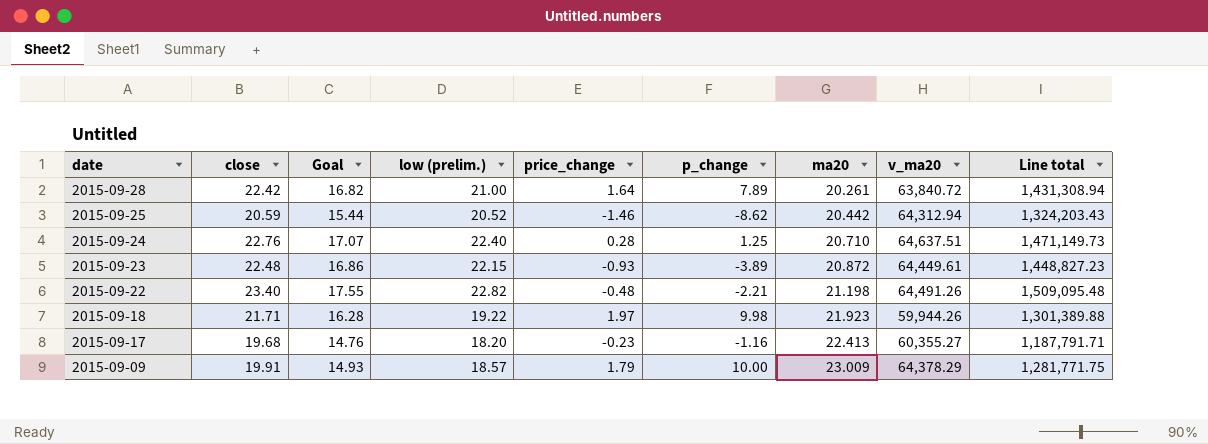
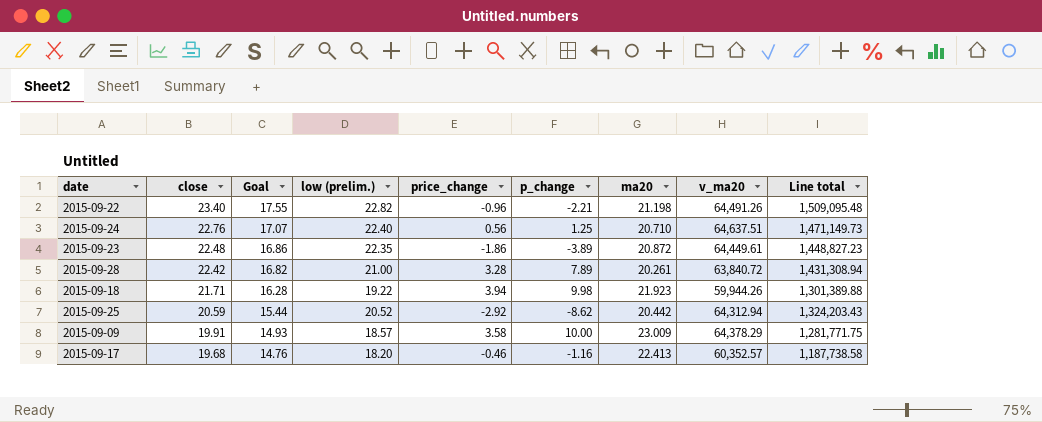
row order: date descending -> close descending
2015-09-22 | price_change: -0.48 -> -0.96
2015-09-24 | price_change: 0.28 -> 0.56
2015-09-23 | low (prelim.): 22.15 -> 22.35
2015-09-23 | price_change: -0.93 -> -1.86
2015-09-28 | price_change: 1.64 -> 3.28
2015-09-18 | price_change: 1.97 -> 3.94
2015-09-25 | price_change: -1.46 -> -2.92
2015-09-09 | price_change: 1.79 -> 3.58
2015-09-17 | price_change: -0.23 -> -0.46
2015-09-17 | v_ma20: 60,355.27 -> 60,352.57
2015-09-17 | Line total: 1,187,791.71 -> 1,187,738.58

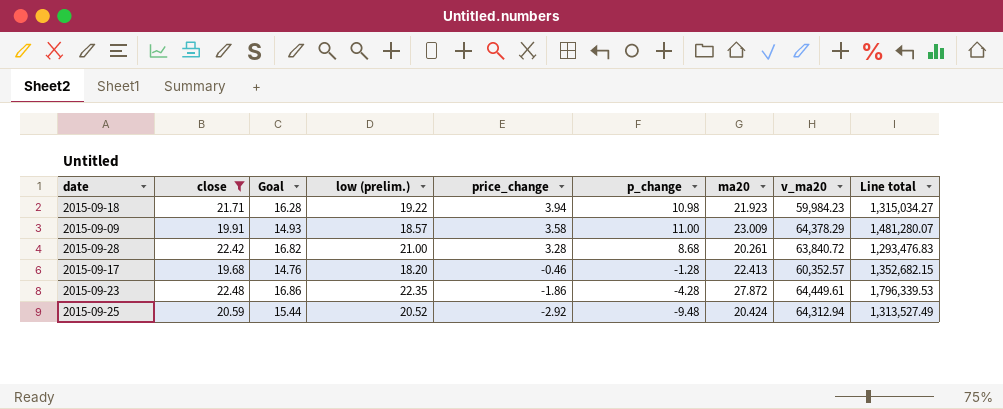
filter: none -> close <= 22.48
row order: close descending -> price_change descending
column Line total | formula: [close] * [v_ma20] -> [ma20] * [v_ma20]
2015-09-18 | p_change: 9.98 -> 10.98
2015-09-18 | v_ma20: 59,944.26 -> 59,984.23
2015-09-09 | p_change: 10.00 -> 11.00
2015-09-28 | p_change: 7.89 -> 8.68
2015-09-17 | p_change: -1.16 -> -1.28
2015-09-23 | p_change: -3.89 -> -4.28
2015-09-23 | ma20: 20.872 -> 27.872
2015-09-25 | p_change: -8.62 -> -9.48
2015-09-25 | ma20: 20.442 -> 20.424

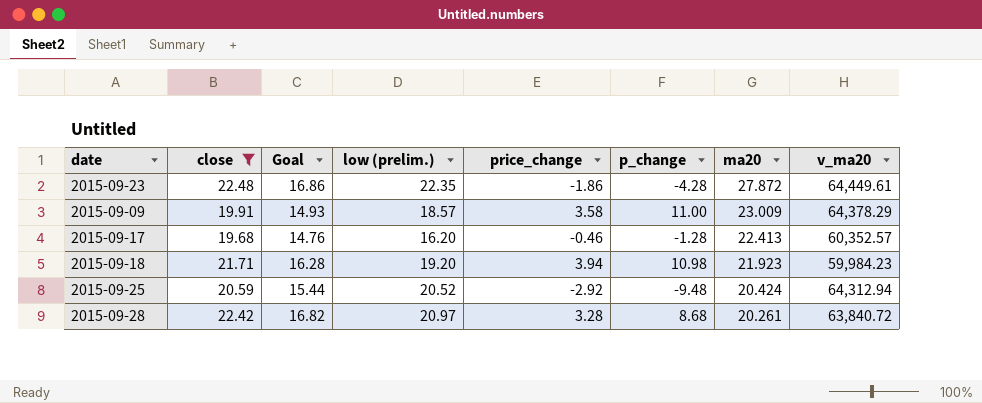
row order: price_change descending -> ma20 descending
column Line total | formula: [ma20] * [v_ma20] -> none
2015-09-17 | low (prelim.): 18.20 -> 16.20
2015-09-18 | low (prelim.): 19.22 -> 19.20
2015-09-28 | low (prelim.): 21.00 -> 20.97

